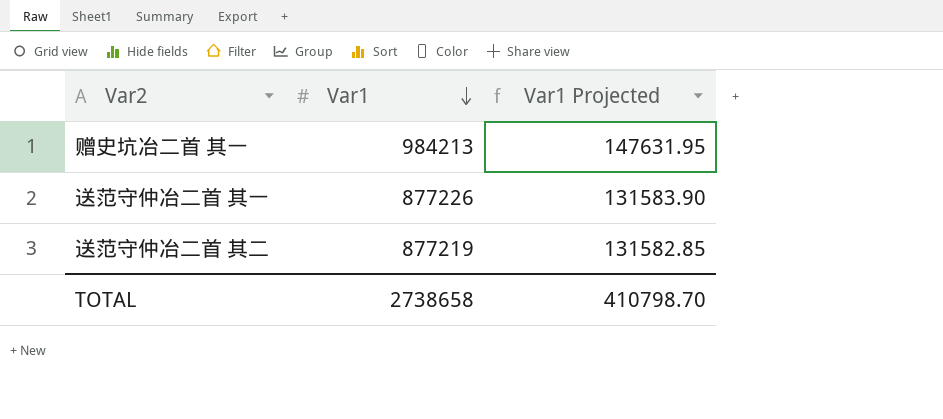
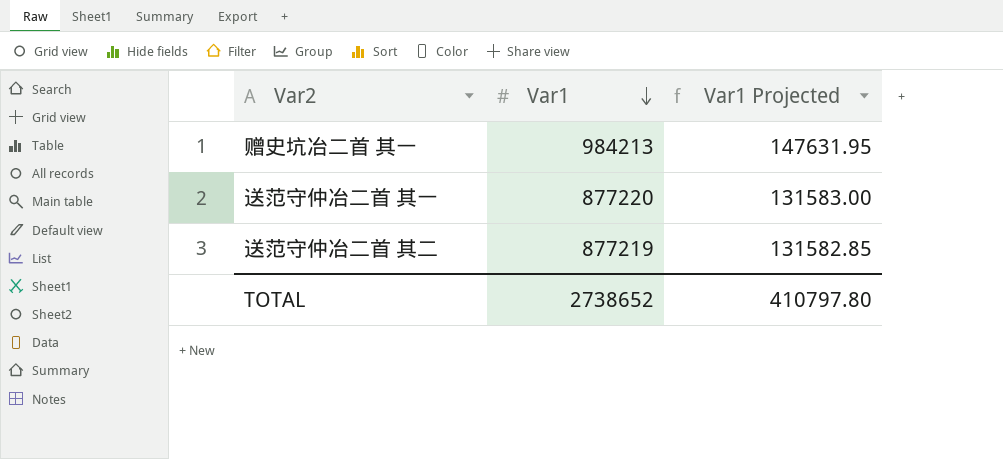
送范守仲冶二首 其一 | Var1: 877226 -> 877220
送范守仲冶二首 其一 | Var1 Projected: 131583.90 -> 131583.00
TOTAL | Var1: 2738658 -> 2738652
TOTAL | Var1 Projected: 410798.70 -> 410797.80

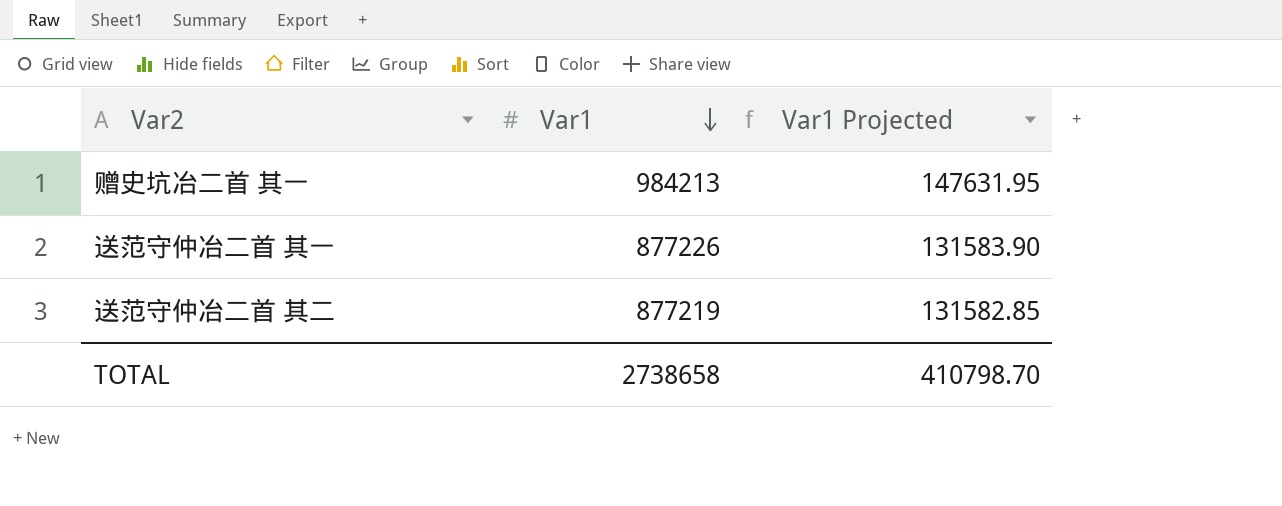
送范守仲冶二首 其一 | Var1: 877220 -> 877226
送范守仲冶二首 其一 | Var1 Projected: 131583.00 -> 131583.90
TOTAL | Var1: 2738652 -> 2738658
TOTAL | Var1 Projected: 410797.80 -> 410798.70

